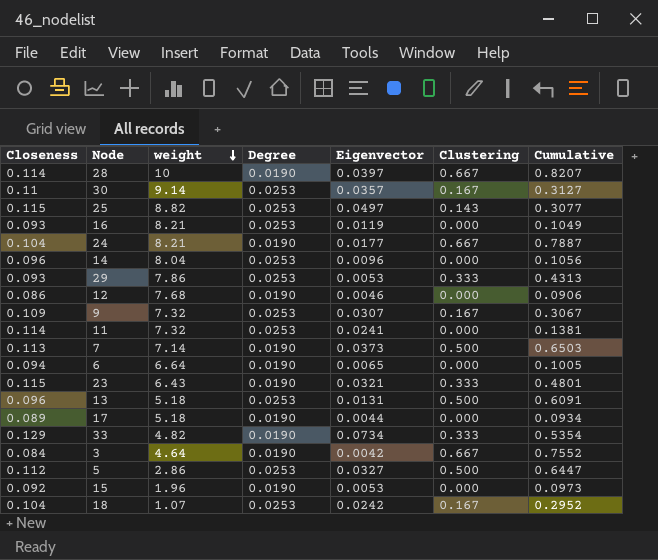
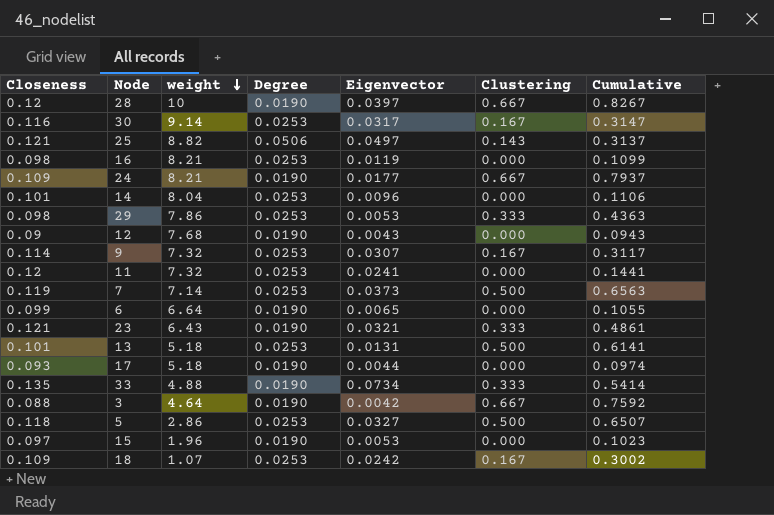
28 | Closeness: 0.114 -> 0.12
28 | Cumulative: 0.8207 -> 0.8267
30 | Closeness: 0.11 -> 0.116
30 | Eigenvector: 0.0357 -> 0.0317
30 | Cumulative: 0.3127 -> 0.3147
25 | Closeness: 0.115 -> 0.121
25 | Degree: 0.0253 -> 0.0506
25 | Cumulative: 0.3077 -> 0.3137
16 | Closeness: 0.093 -> 0.098
16 | Cumulative: 0.1049 -> 0.1099
24 | Closeness: 0.104 -> 0.109
24 | Cumulative: 0.7887 -> 0.7937
14 | Closeness: 0.096 -> 0.101
14 | Cumulative: 0.1056 -> 0.1106
29 | Closeness: 0.093 -> 0.098
29 | Cumulative: 0.4313 -> 0.4363
12 | Closeness: 0.086 -> 0.09
12 | Eigenvector: 0.0046 -> 0.0043
12 | Cumulative: 0.0906 -> 0.0943
9 | Closeness: 0.109 -> 0.114
9 | Cumulative: 0.3067 -> 0.3117
11 | Closeness: 0.114 -> 0.12
11 | Cumulative: 0.1381 -> 0.1441
7 | Closeness: 0.113 -> 0.119
7 | Degree: 0.0190 -> 0.0253
7 | Cumulative: 0.6503 -> 0.6563
6 | Closeness: 0.094 -> 0.099
6 | Cumulative: 0.1005 -> 0.1055
23 | Closeness: 0.115 -> 0.121
23 | Cumulative: 0.4801 -> 0.4861
13 | Closeness: 0.096 -> 0.101
13 | Cumulative: 0.6091 -> 0.6141
17 | Closeness: 0.089 -> 0.093
17 | Cumulative: 0.0934 -> 0.0974
33 | Closeness: 0.129 -> 0.135
33 | weight: 4.82 -> 4.88
33 | Cumulative: 0.5354 -> 0.5414
3 | Closeness: 0.084 -> 0.088
3 | Cumulative: 0.7552 -> 0.7592
5 | Closeness: 0.112 -> 0.118
5 | Cumulative: 0.6447 -> 0.6507
15 | Closeness: 0.092 -> 0.097
15 | Cumulative: 0.0973 -> 0.1023
18 | Closeness: 0.104 -> 0.109
18 | Cumulative: 0.2952 -> 0.3002

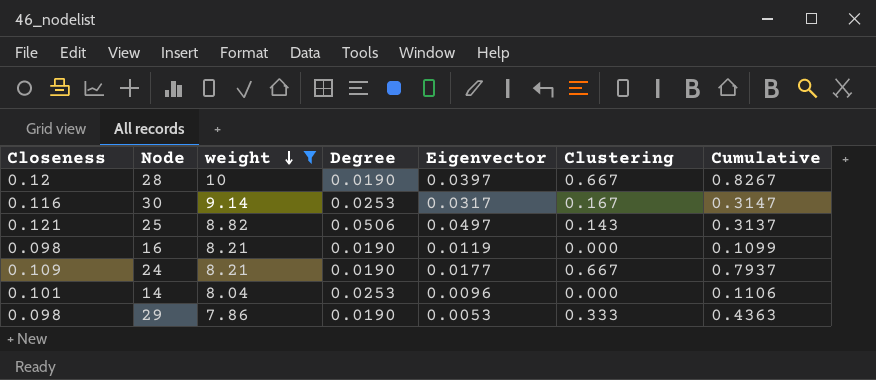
filter: none -> weight >= 7.86
16 | Degree: 0.0253 -> 0.0190
29 | Degree: 0.0253 -> 0.0190

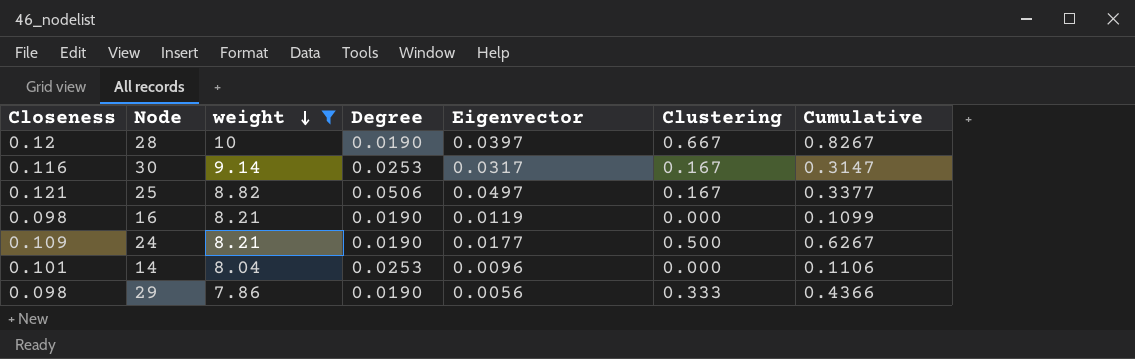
25 | Clustering: 0.143 -> 0.167
25 | Cumulative: 0.3137 -> 0.3377
24 | Clustering: 0.667 -> 0.500
24 | Cumulative: 0.7937 -> 0.6267
29 | Eigenvector: 0.0053 -> 0.0056
29 | Cumulative: 0.4363 -> 0.4366

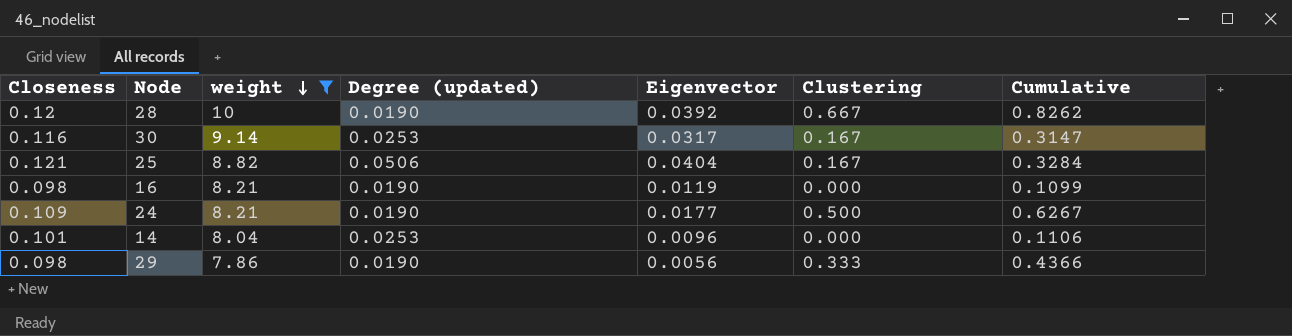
column name: Degree -> Degree (updated)
28 | Eigenvector: 0.0397 -> 0.0392
28 | Cumulative: 0.8267 -> 0.8262
25 | Eigenvector: 0.0497 -> 0.0404
25 | Cumulative: 0.3377 -> 0.3284

